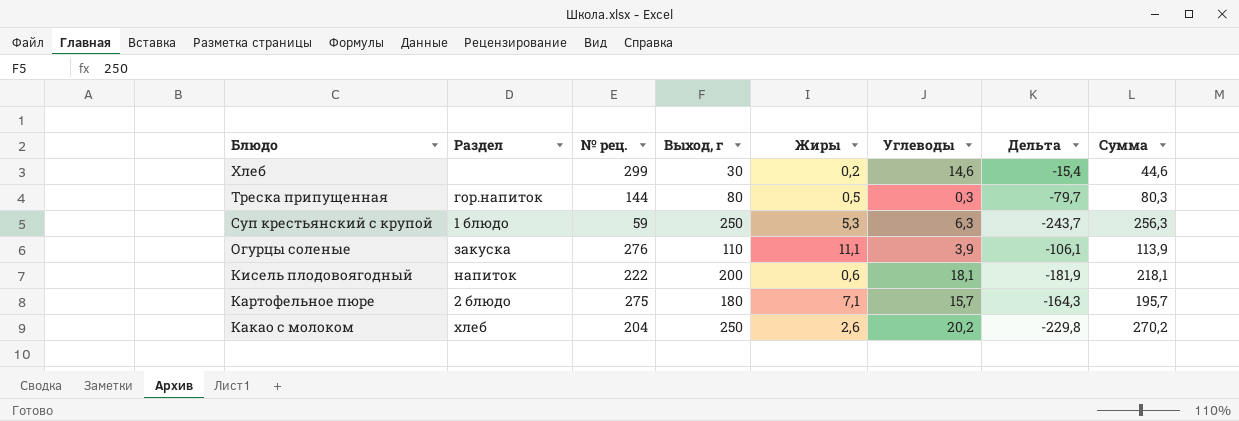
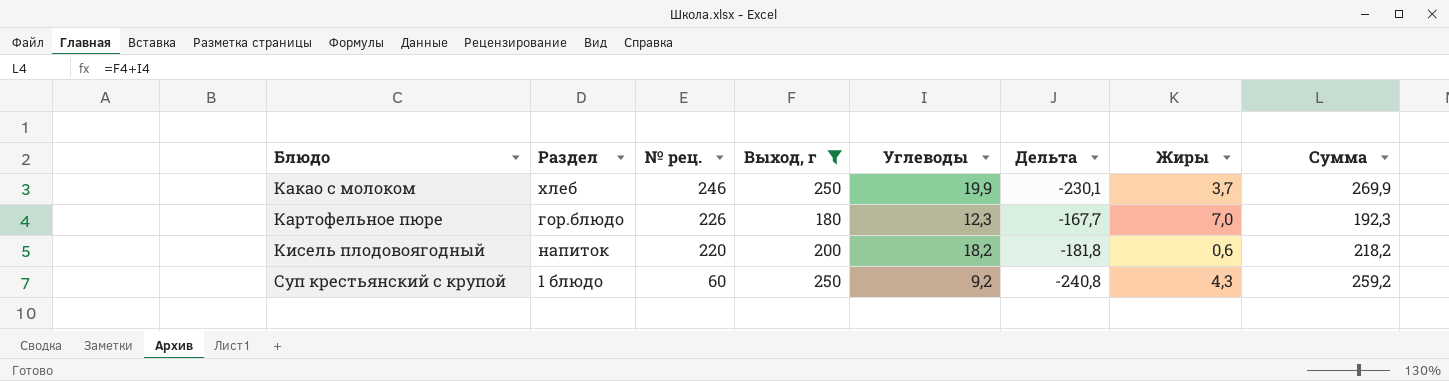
filter: none -> Выход, г >= 180
row order: Блюдо descending -> Блюдо ascending
column Жиры | position: 5 -> 7
Какао с молоком | № рец.: 204 -> 246
Какао с молоком | Углеводы: 20,2 -> 19,9
Какао с молоком | Дельта: -229,8 -> -230,1
Какао с молоком | Жиры: 2,6 -> 3,7
Какао с молоком | Сумма: 270,2 -> 269,9
Картофельное пюре | Раздел: 2 блюдо -> гор.блюдо
Картофельное пюре | № рец.: 275 -> 226
Картофельное пюре | Углеводы: 15,7 -> 12,3
Картофельное пюре | Дельта: -164,3 -> -167,7
Картофельное пюре | Жиры: 7,1 -> 7,0
Картофельное пюре | Сумма: 195,7 -> 192,3
Кисель плодовоягодный | № рец.: 222 -> 220
Кисель плодовоягодный | Углеводы: 18,1 -> 18,2
Кисель плодовоягодный | Дельта: -181,9 -> -181,8
Кисель плодовоягодный | Сумма: 218,1 -> 218,2
Суп крестьянский с крупой | № рец.: 59 -> 60
Суп крестьянский с крупой | Углеводы: 6,3 -> 9,2
Суп крестьянский с крупой | Дельта: -243,7 -> -240,8
Суп крестьянский с крупой | Жиры: 5,3 -> 4,3
Суп крестьянский с крупой | Сумма: 256,3 -> 259,2

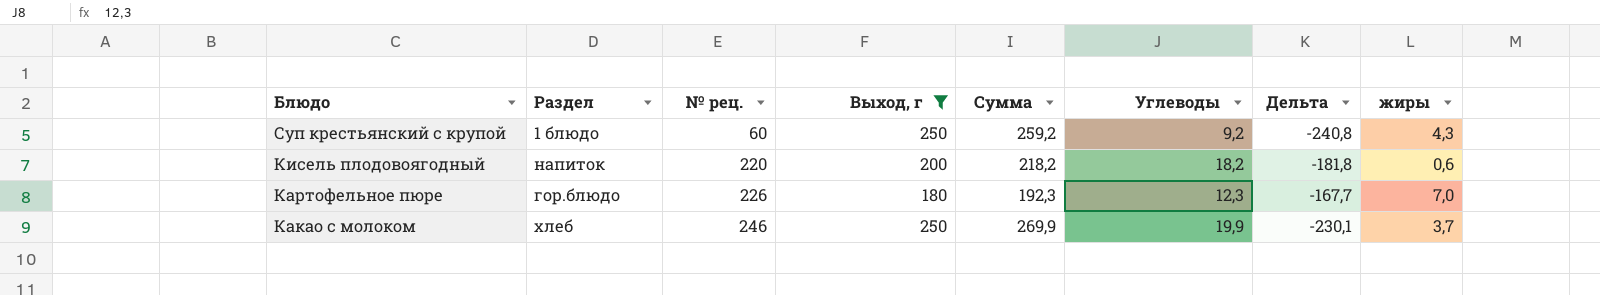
row order: Блюдо ascending -> Блюдо descending
column Сумма | position: 8 -> 5
column name: Жиры -> жиры

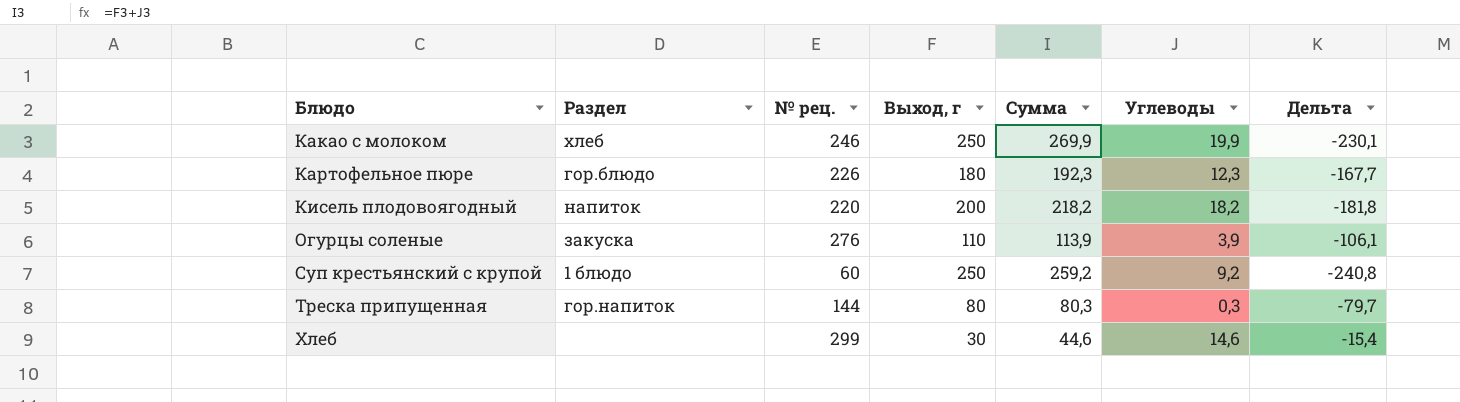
filter: Выход, г >= 180 -> none
row order: Блюдо descending -> Блюдо ascending
column жиры | position: 8 -> none

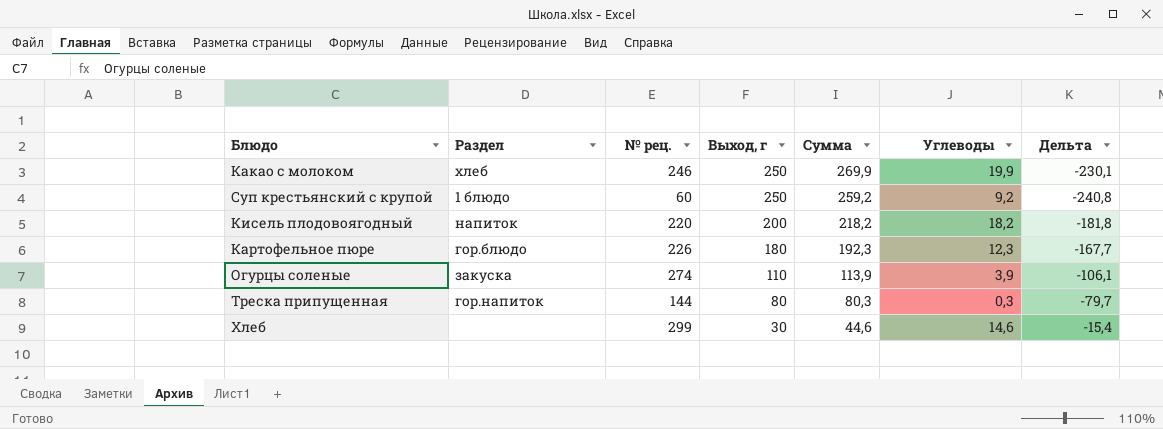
row order: Блюдо ascending -> Выход, г descending
Огурцы соленые | № рец.: 276 -> 274

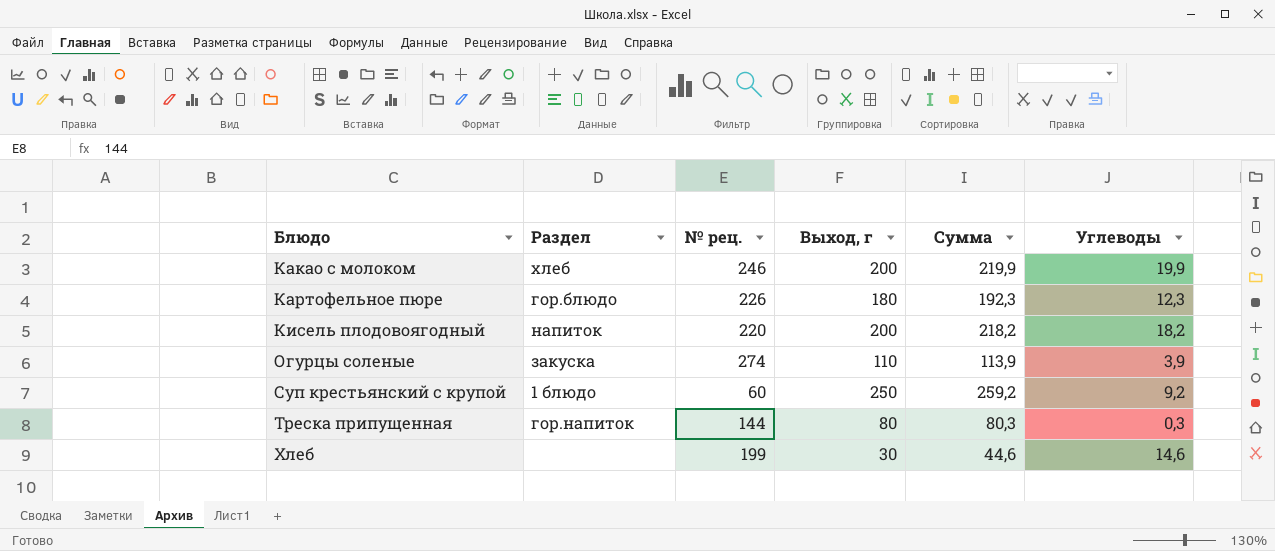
row order: Выход, г descending -> Блюдо ascending
column Дельта | formula: [Углеводы] - [Выход, г] -> none
Какао с молоком | Выход, г: 250 -> 200
Какао с молоком | Сумма: 269,9 -> 219,9
Хлеб | № рец.: 299 -> 199

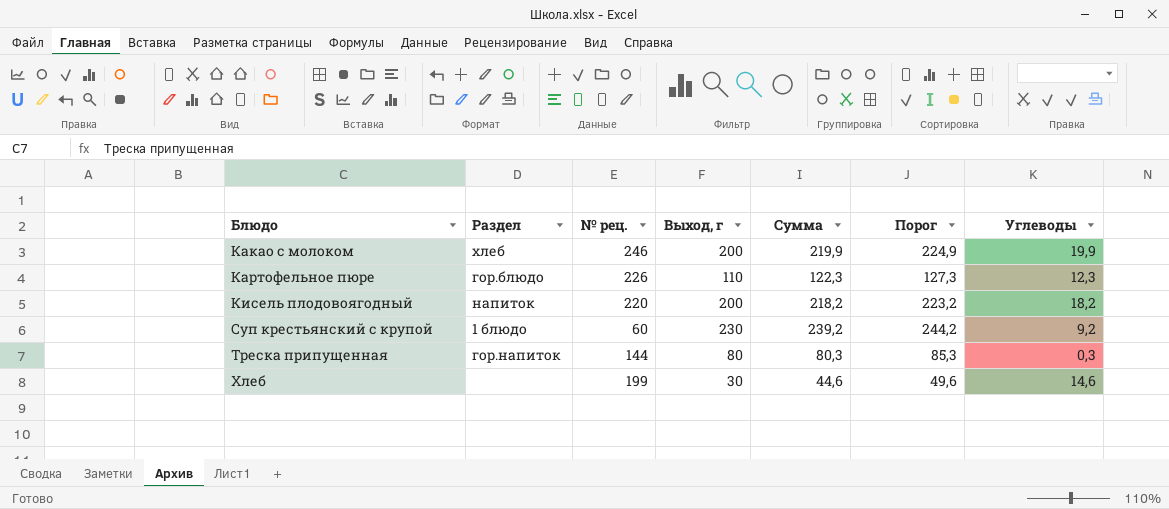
column Порог | formula: none -> [Сумма] + 5
row Огурцы соленые: закуска | 274 | 110 | 113,9 | 3,9 -> none
Картофельное пюре | Выход, г: 180 -> 110
Картофельное пюре | Сумма: 192,3 -> 122,3
Суп крестьянский с крупой | Выход, г: 250 -> 230
Суп крестьянский с крупой | Сумма: 259,2 -> 239,2

